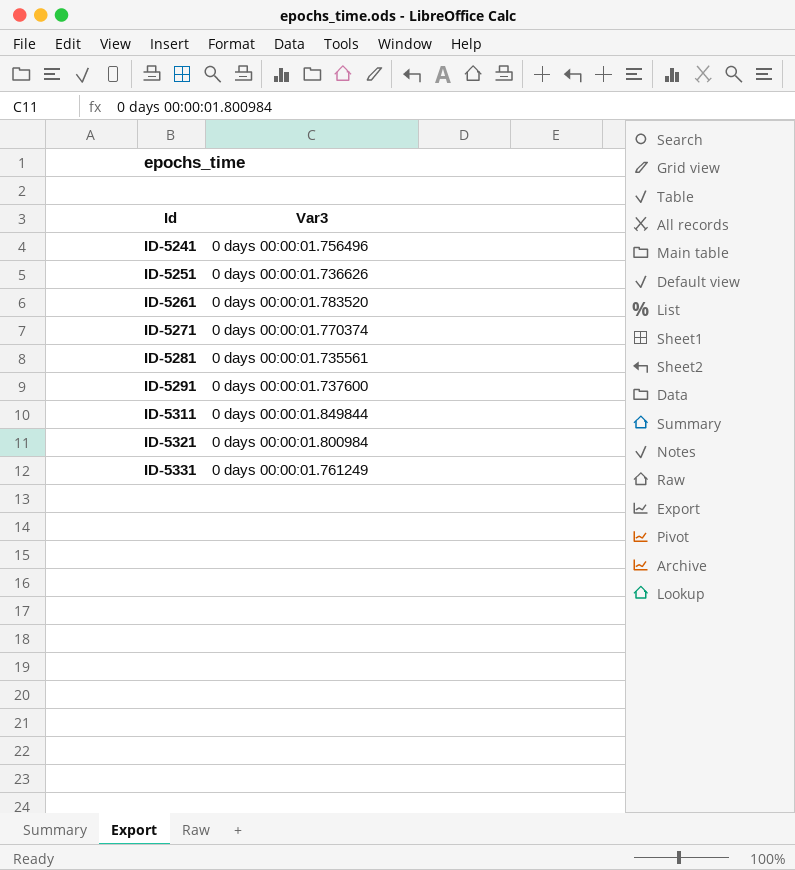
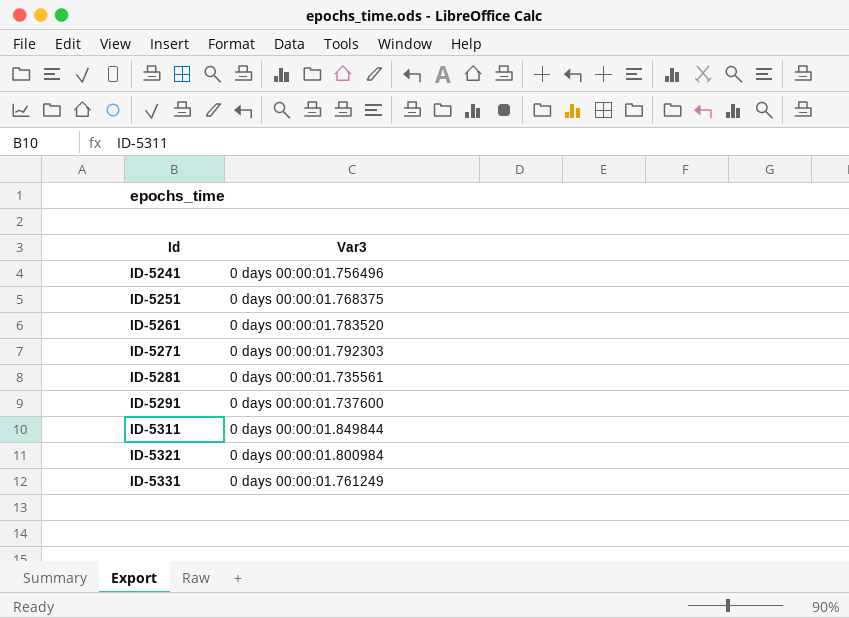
ID-5251 | Var3: 0 days 00:00:01.736626 -> 0 days 00:00:01.768375
ID-5271 | Var3: 0 days 00:00:01.770374 -> 0 days 00:00:01.792303

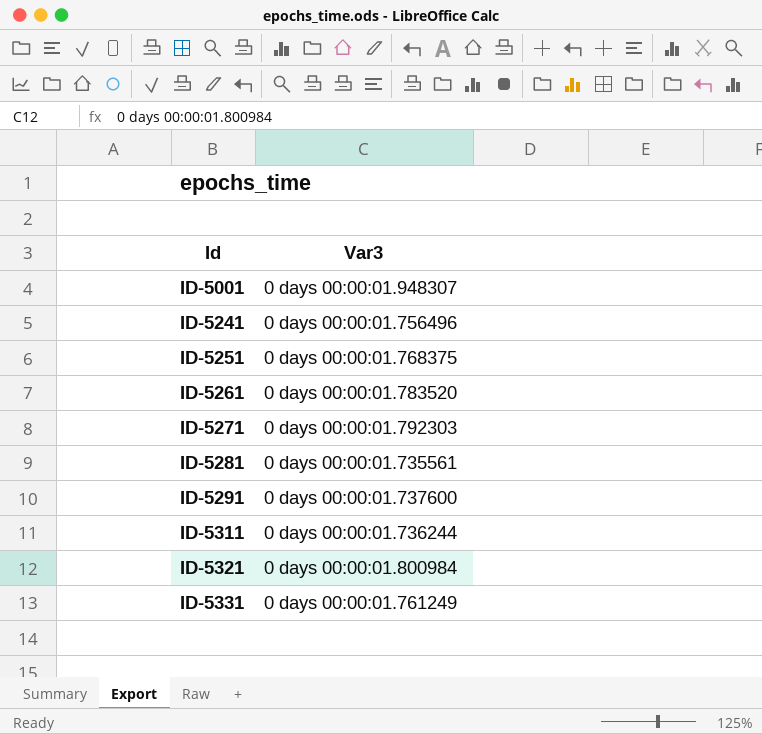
row ID-5001: none -> 0 days 00:00:01.948307
ID-5311 | Var3: 0 days 00:00:01.849844 -> 0 days 00:00:01.736244

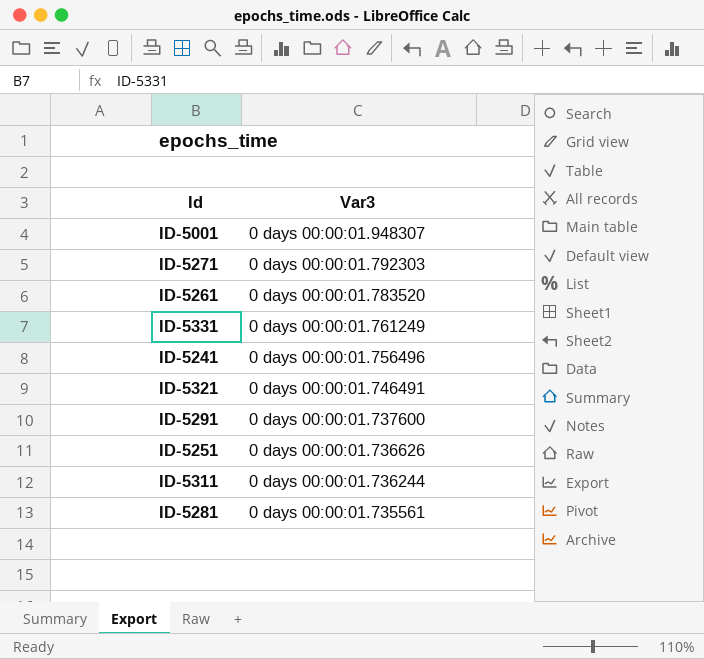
row order: Id ascending -> Var3 descending
ID-5321 | Var3: 0 days 00:00:01.800984 -> 0 days 00:00:01.746491
ID-5251 | Var3: 0 days 00:00:01.768375 -> 0 days 00:00:01.736626

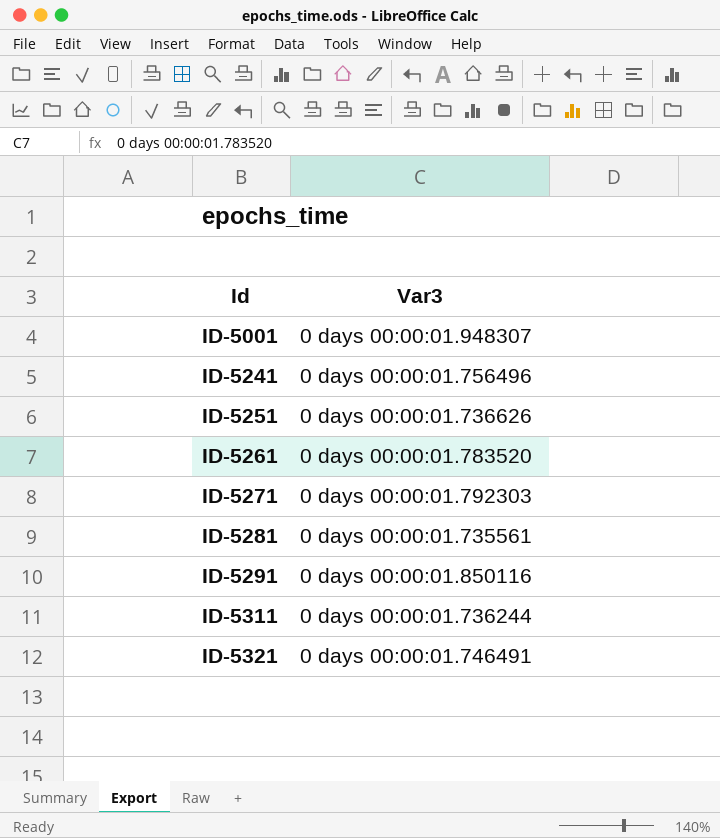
row order: Var3 descending -> Id ascending
row ID-5331: 0 days 00:00:01.761249 -> none
ID-5291 | Var3: 0 days 00:00:01.737600 -> 0 days 00:00:01.850116

